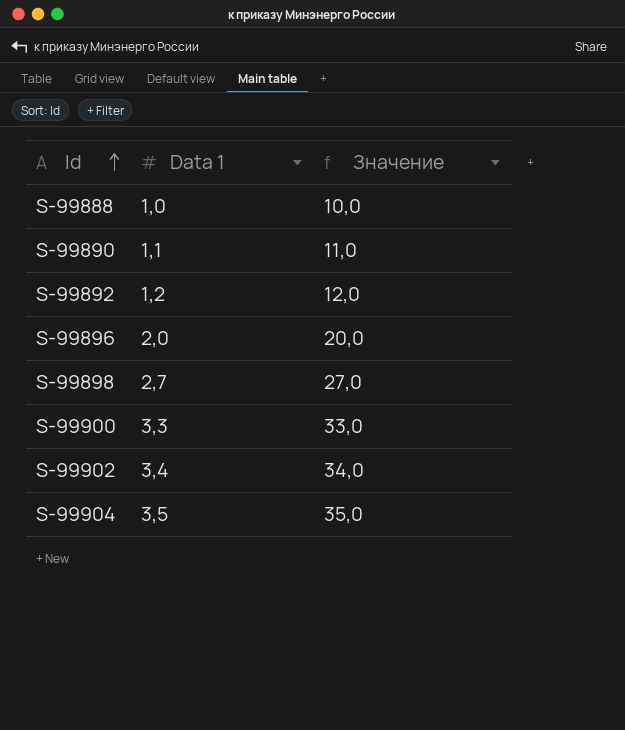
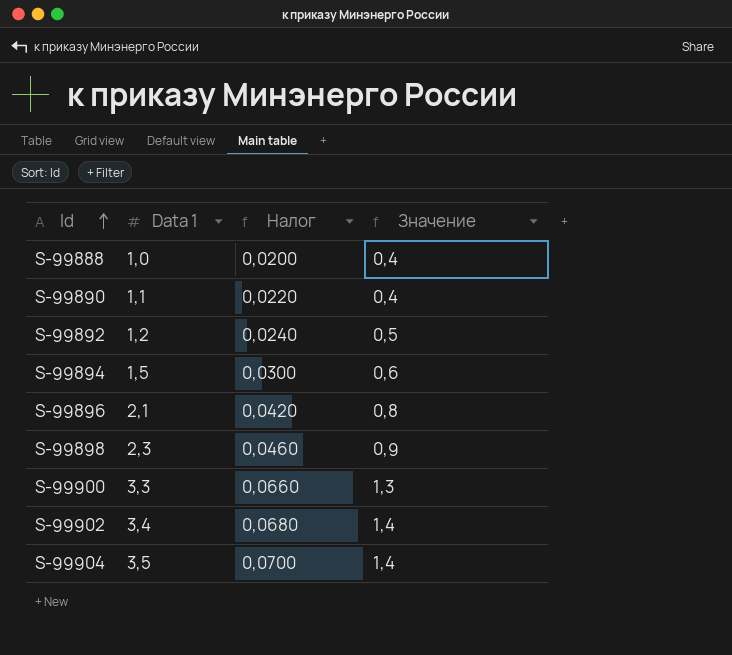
column Налог | formula: none -> [Data 1] * 0,02
column Значение | formula: [Data 1] * 10 -> [Data 1] * 0,4
row S-99894: none -> 1,5 | 0,0300 | 0,6
S-99896 | Data 1: 2,0 -> 2,1
S-99898 | Data 1: 2,7 -> 2,3

